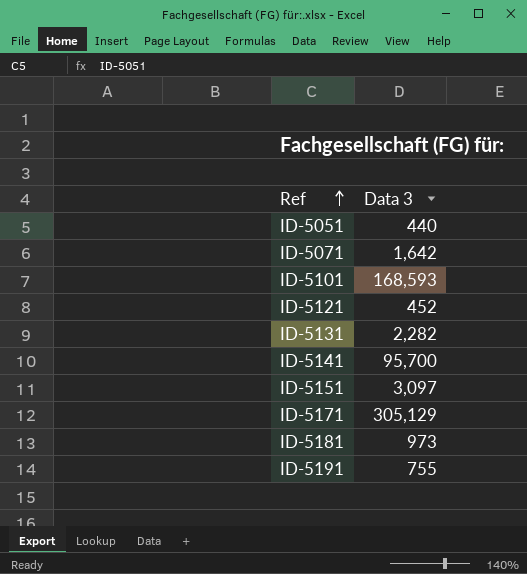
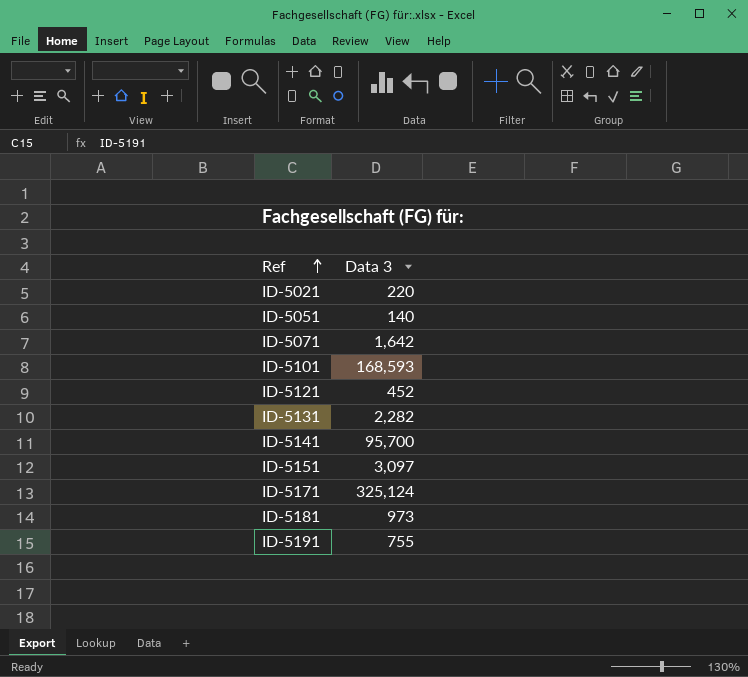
row ID-5021: none -> 220
ID-5051 | Data 3: 440 -> 140
ID-5171 | Data 3: 305,129 -> 325,124

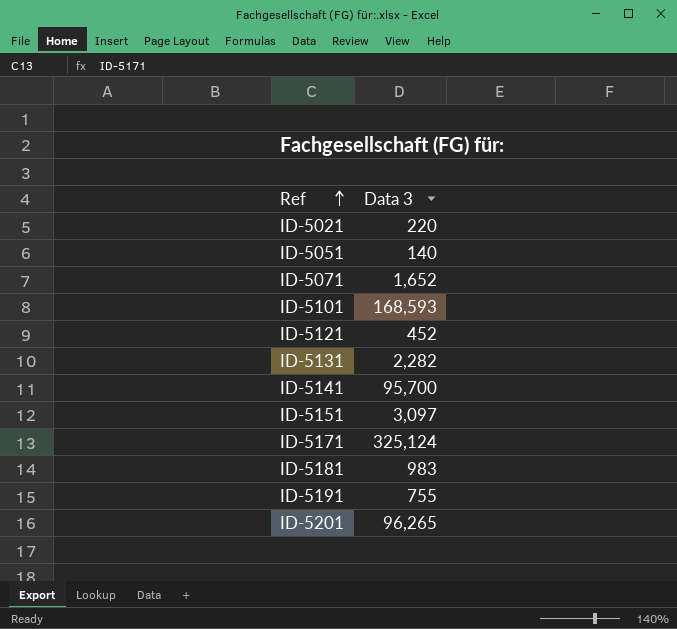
ID-5071 | Data 3: 1,642 -> 1,652
ID-5181 | Data 3: 973 -> 983
row ID-5201: none -> 96,265

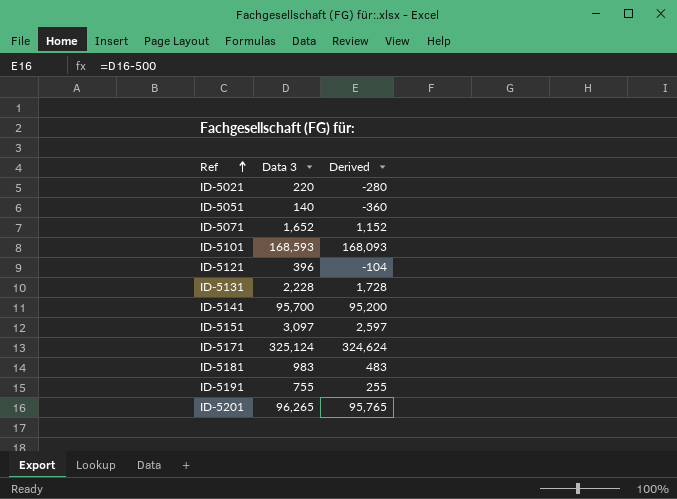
column Derived | formula: none -> [Data 3] - 500
ID-5121 | Data 3: 452 -> 396
ID-5131 | Data 3: 2,282 -> 2,228

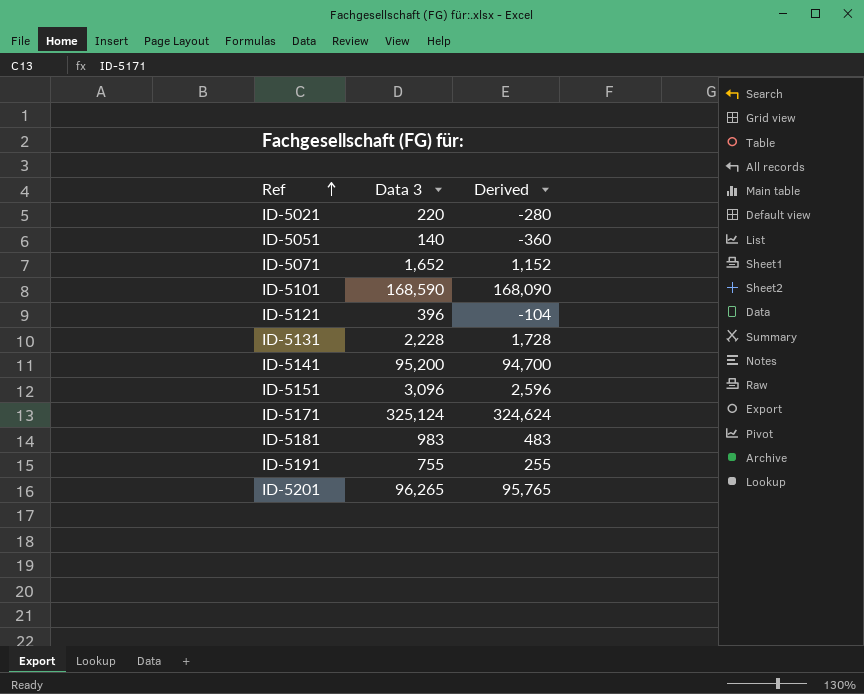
ID-5101 | Data 3: 168,593 -> 168,590
ID-5101 | Derived: 168,093 -> 168,090
ID-5141 | Data 3: 95,700 -> 95,200
ID-5141 | Derived: 95,200 -> 94,700
ID-5151 | Data 3: 3,097 -> 3,096
ID-5151 | Derived: 2,597 -> 2,596

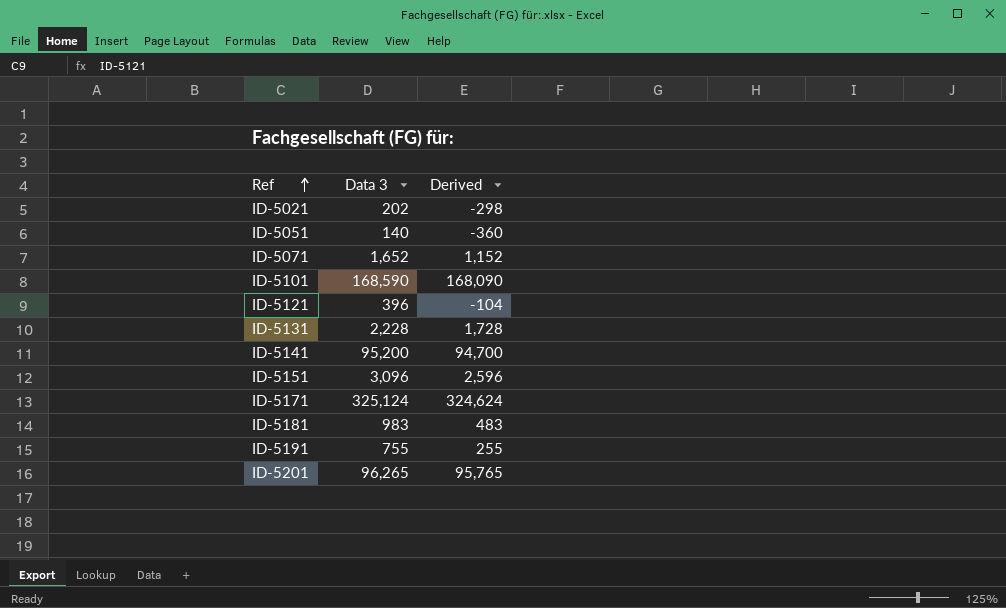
ID-5021 | Data 3: 220 -> 202
ID-5021 | Derived: -280 -> -298

